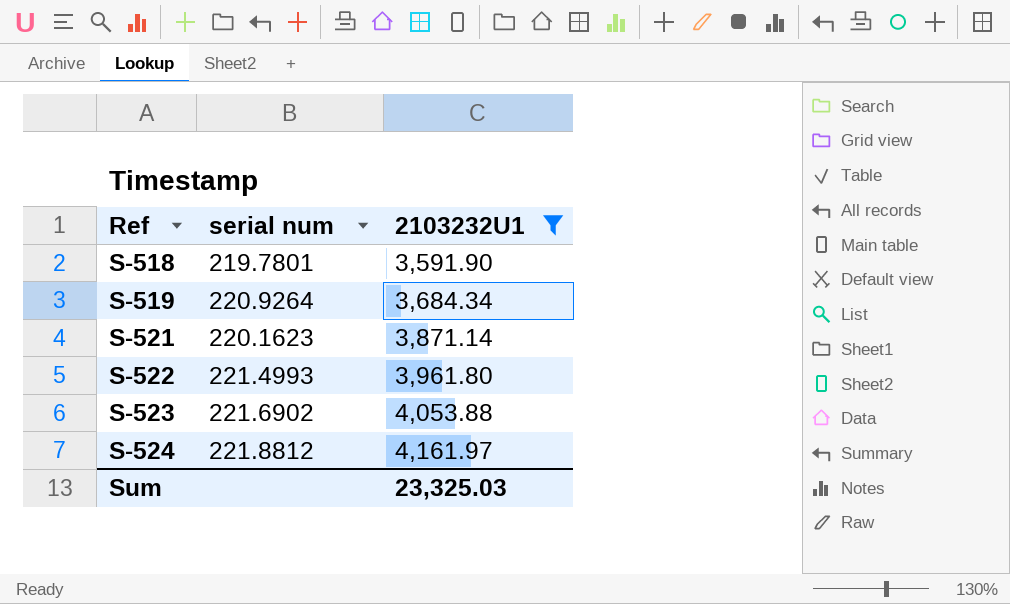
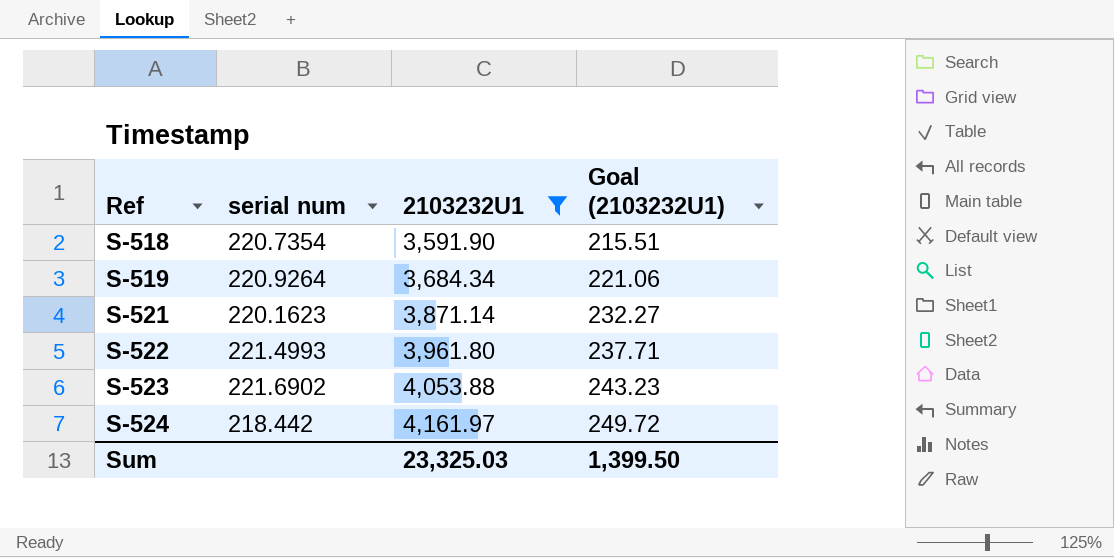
column Goal (2103232U1) | formula: none -> [2103232U1] * 0.06
S-518 | serial num: 219.7801 -> 220.7354
S-524 | serial num: 221.8812 -> 218.442

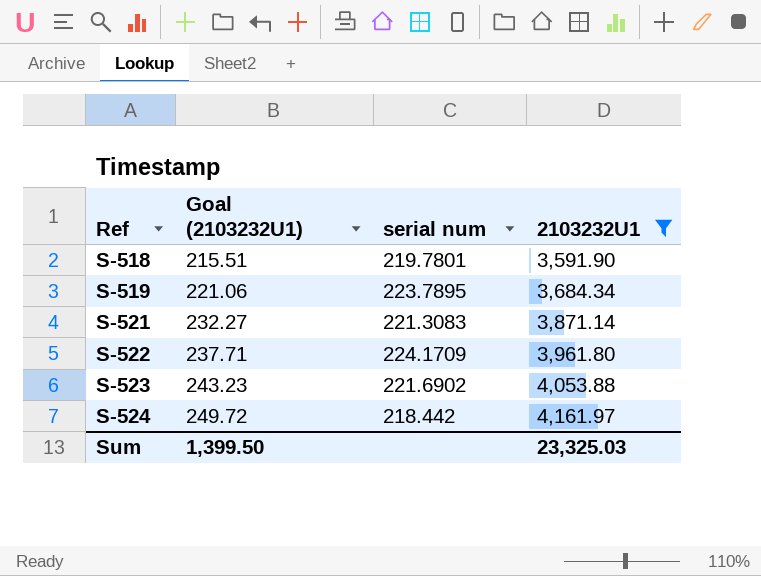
column Goal (2103232U1) | position: 4 -> 2
S-518 | serial num: 220.7354 -> 219.7801
S-519 | serial num: 220.9264 -> 223.7895
S-521 | serial num: 220.1623 -> 221.3083
S-522 | serial num: 221.4993 -> 224.1709

